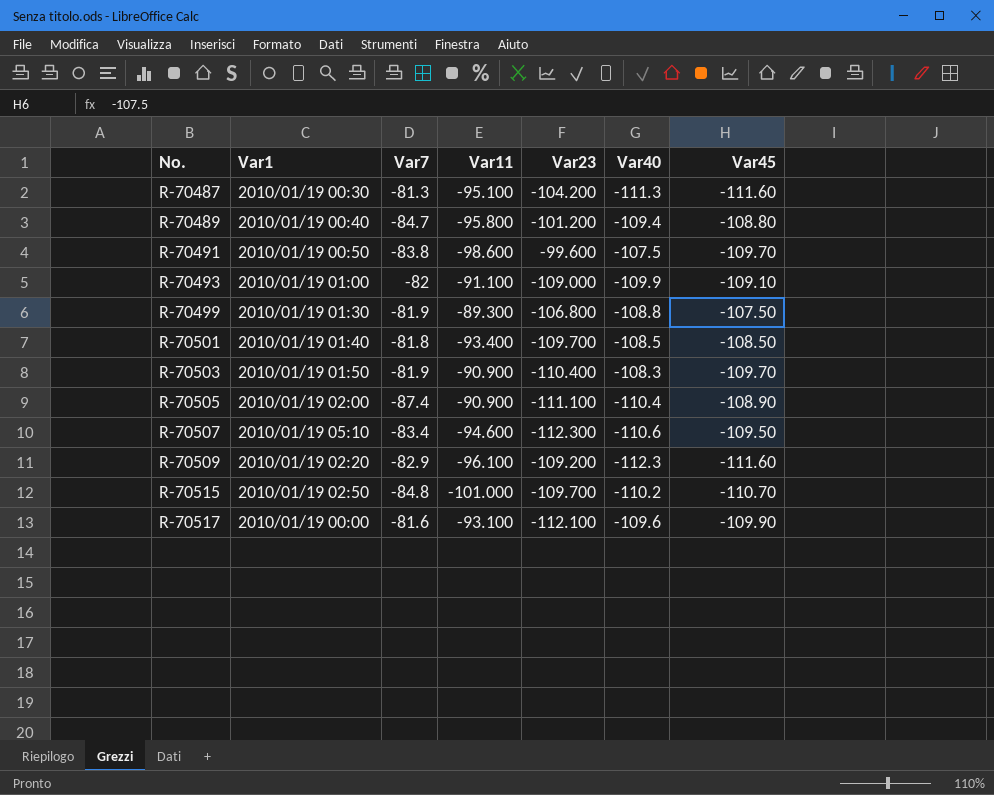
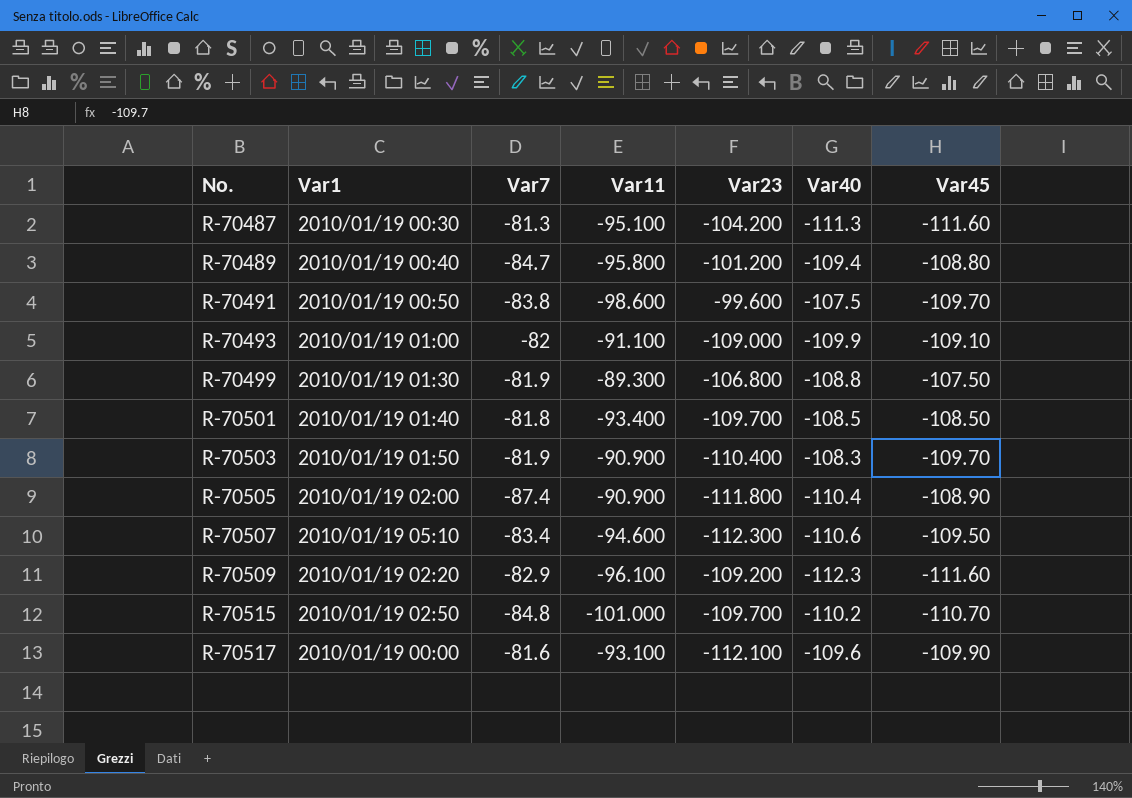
R-70505 | Var23: -111.100 -> -111.800

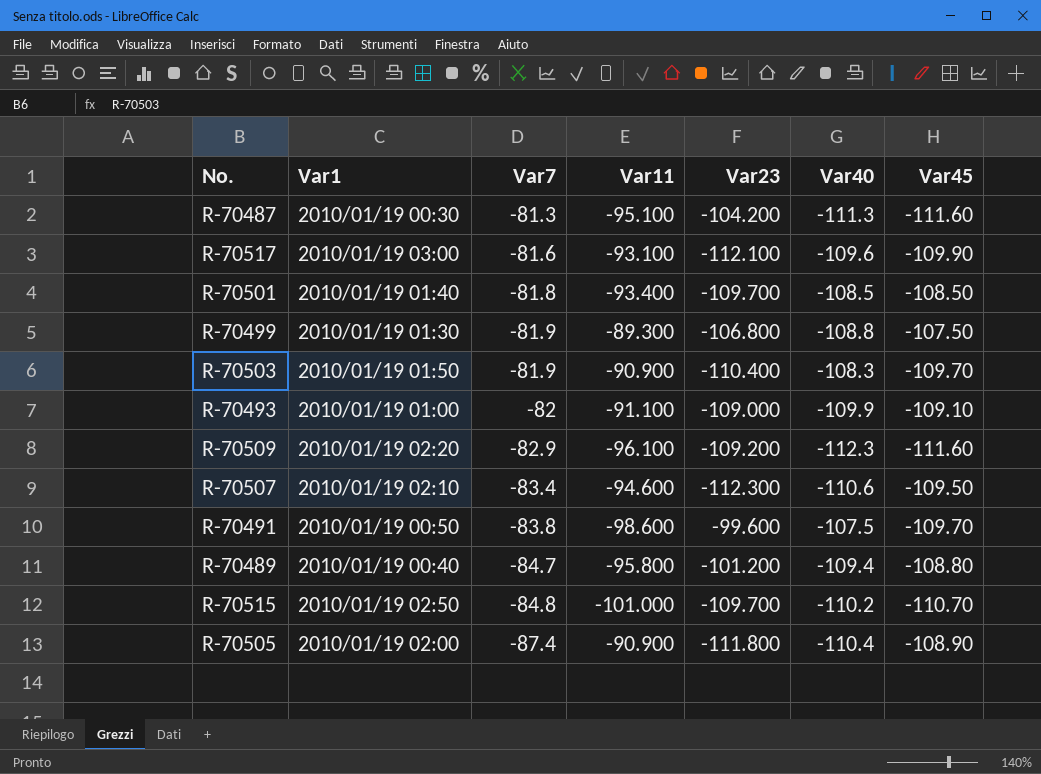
row order: No. ascending -> Var7 descending
R-70517 | Var1: 2010/01/19 00:00 -> 2010/01/19 03:00
R-70507 | Var1: 2010/01/19 05:10 -> 2010/01/19 02:10

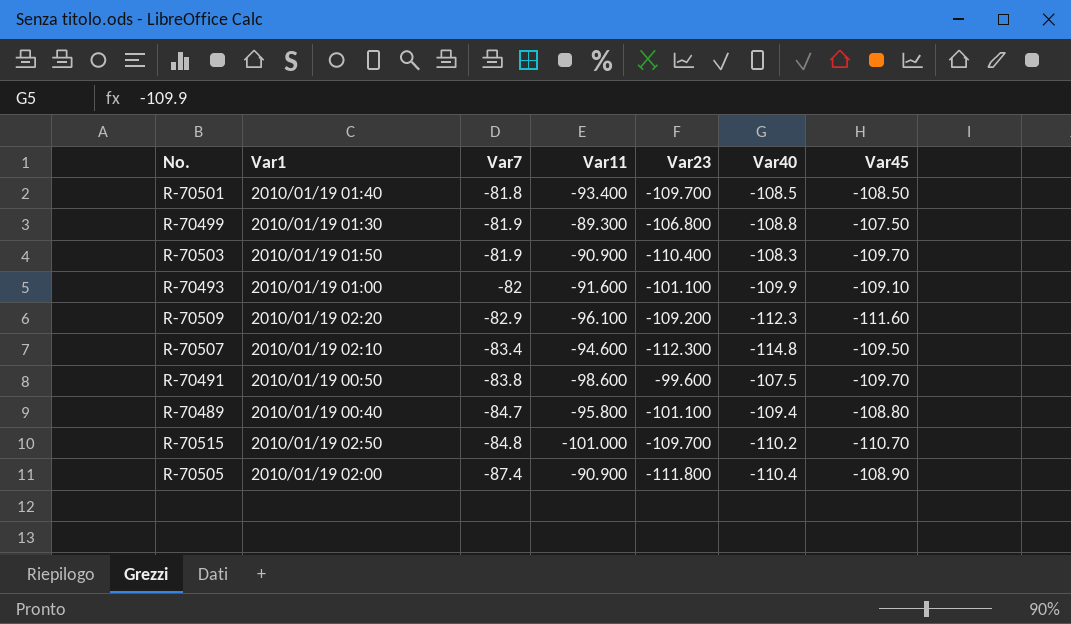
row R-70487: 2010/01/19 00:30 | -81.3 | -95.100 | -104.200 | -111.3 | -111.60 -> none
row R-70517: 2010/01/19 03:00 | -81.6 | -93.100 | -112.100 | -109.6 | -109.90 -> none
R-70493 | Var11: -91.100 -> -91.600
R-70493 | Var23: -109.000 -> -101.100
R-70507 | Var40: -110.6 -> -114.8
R-70489 | Var23: -101.200 -> -101.100

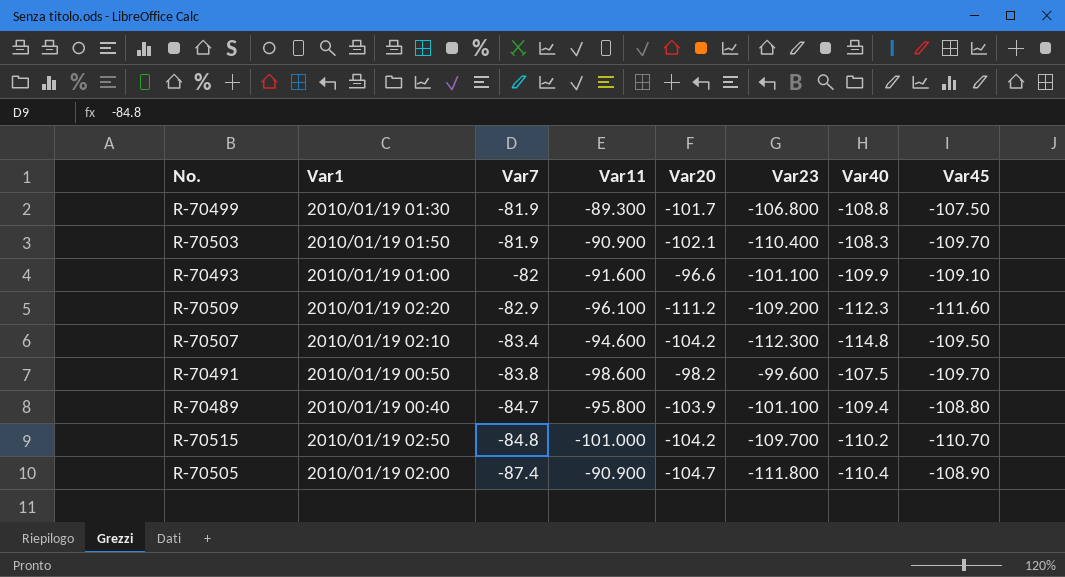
column Var20 | position: none -> 5
row R-70501: 2010/01/19 01:40 | -81.8 | -93.400 | -109.700 | -108.5 | -108.50 -> none

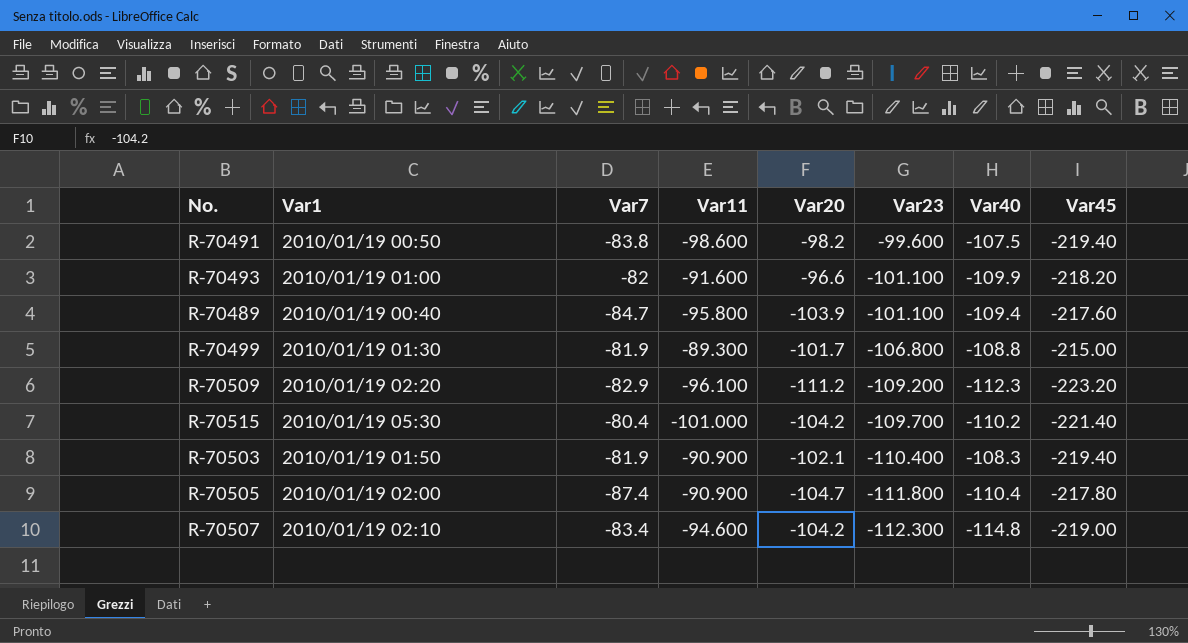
row order: Var7 descending -> Var23 descending
R-70491 | Var45: -109.70 -> -219.40
R-70493 | Var45: -109.10 -> -218.20
R-70489 | Var45: -108.80 -> -217.60
R-70499 | Var45: -107.50 -> -215.00
R-70509 | Var45: -111.60 -> -223.20
R-70515 | Var1: 2010/01/19 02:50 -> 2010/01/19 05:30
R-70515 | Var7: -84.8 -> -80.4
R-70515 | Var45: -110.70 -> -221.40
R-70503 | Var45: -109.70 -> -219.40
R-70505 | Var45: -108.90 -> -217.80
R-70507 | Var45: -109.50 -> -219.00

